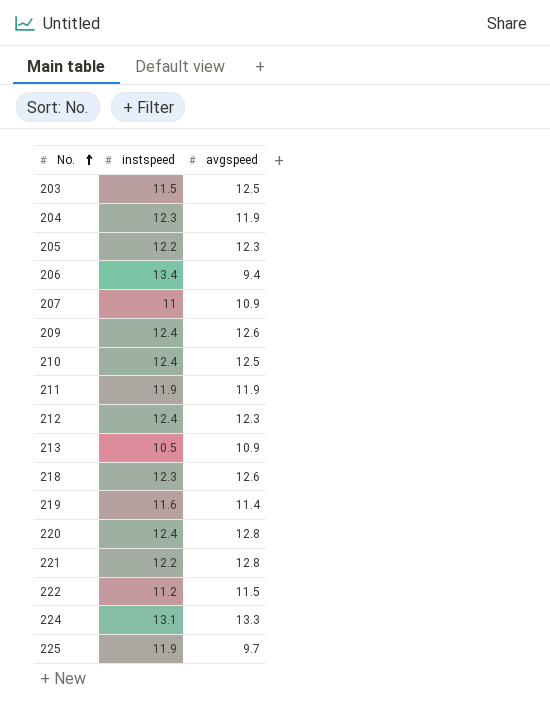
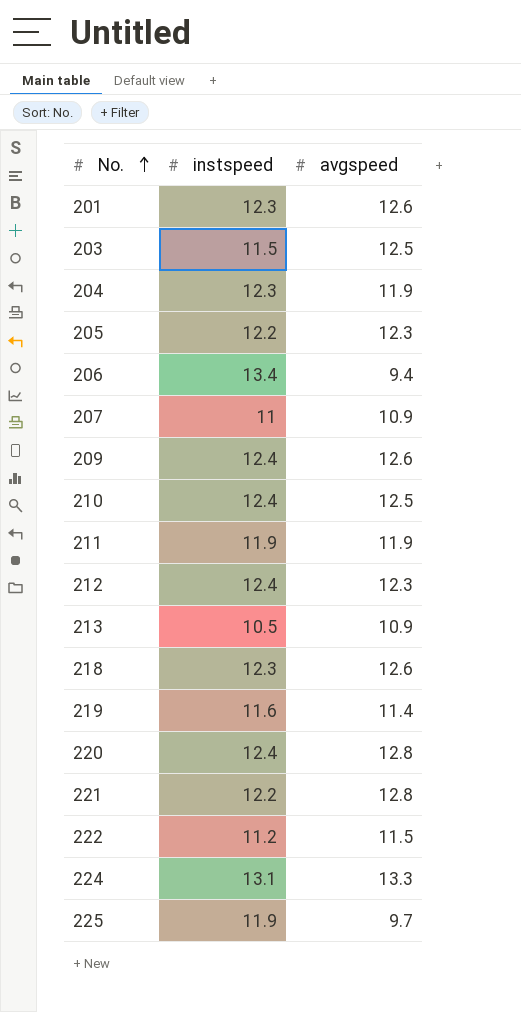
row 201: none -> 12.3 | 12.6

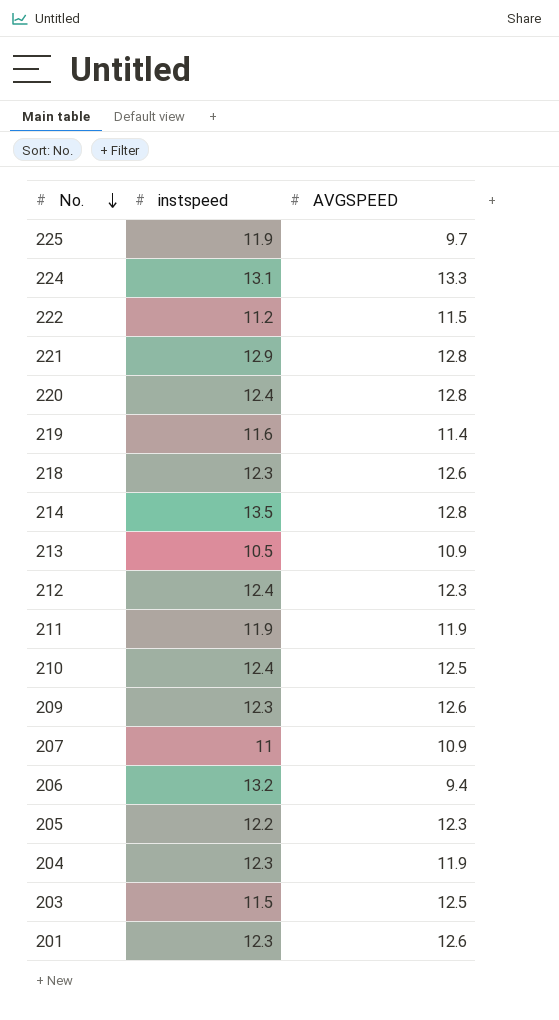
row order: No. ascending -> No. descending
column name: avgspeed -> AVGSPEED
221 | instspeed: 12.2 -> 12.9
row 214: none -> 13.5 | 12.8
209 | instspeed: 12.4 -> 12.3
206 | instspeed: 13.4 -> 13.2

